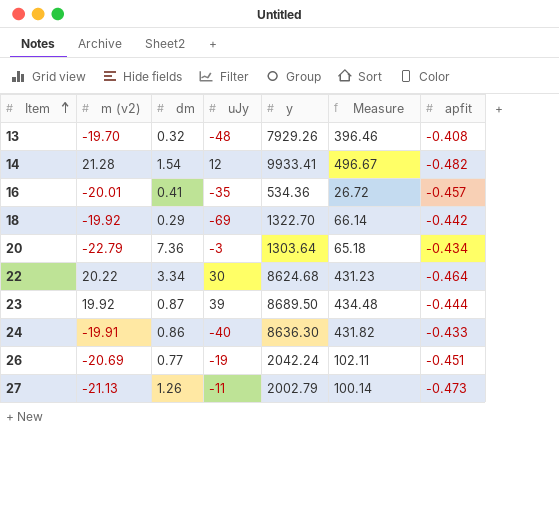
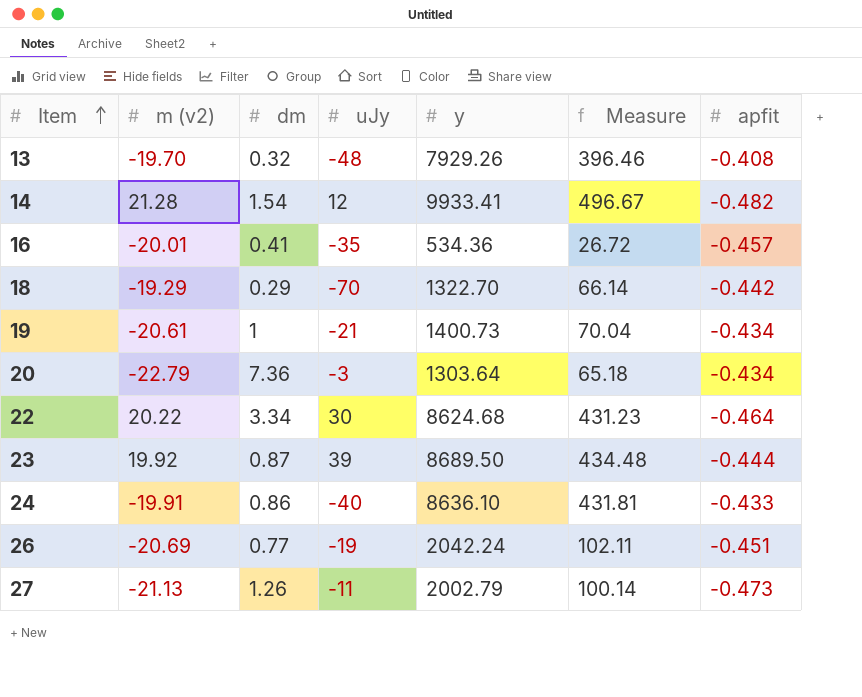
18 | m (v2): -19.92 -> -19.29
18 | uJy: -69 -> -70
row 19: none -> -20.61 | 1 | -21 | 1400.73 | 70.04 | -0.434
24 | y: 8636.30 -> 8636.10
24 | Measure: 431.82 -> 431.81

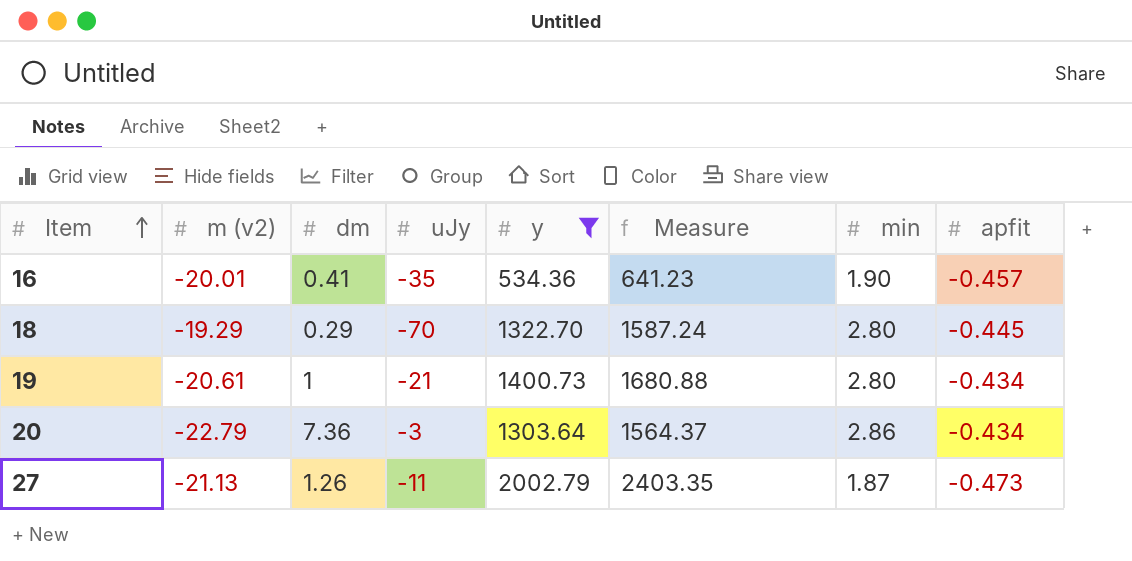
filter: none -> y <= 2002.79
column Measure | formula: [y] * 0.05 -> [y] * 1.2
column min | position: none -> 7
18 | apfit: -0.442 -> -0.445

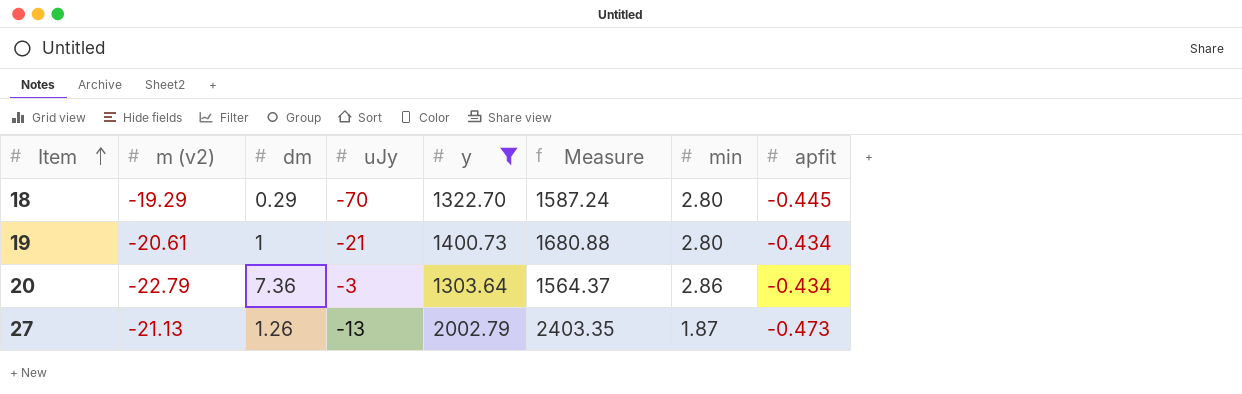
row 16: -20.01 | 0.41 | -35 | 534.36 | 641.23 | 1.90 | -0.457 -> none
27 | uJy: -11 -> -13

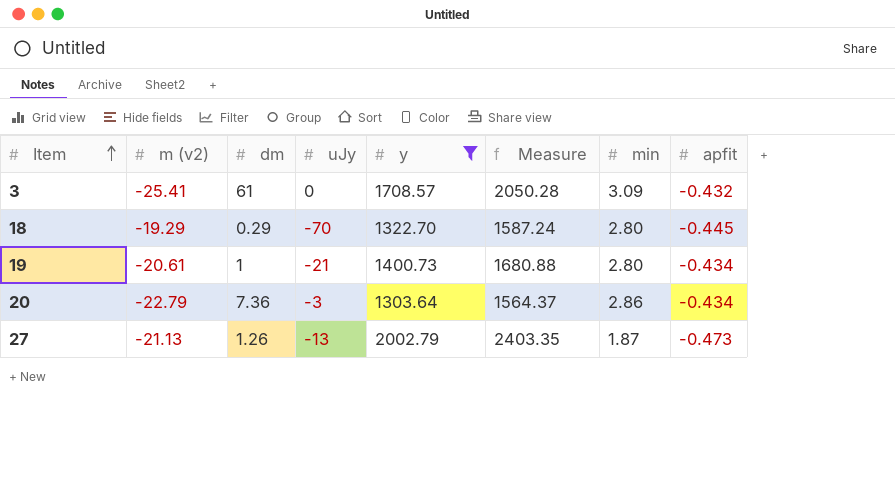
row 3: none -> -25.41 | 61 | 0 | 1708.57 | 2050.28 | 3.09 | -0.432

